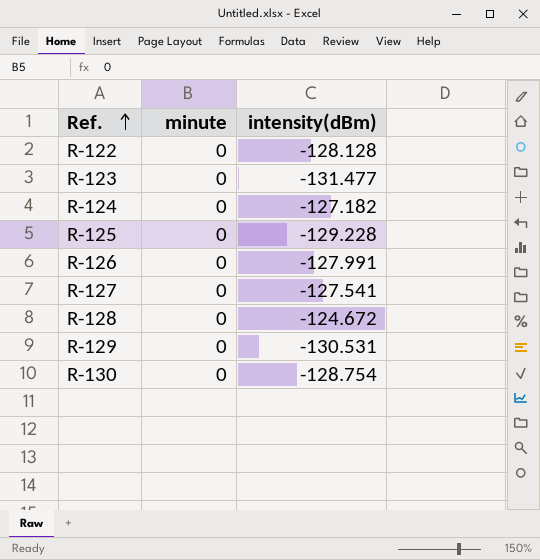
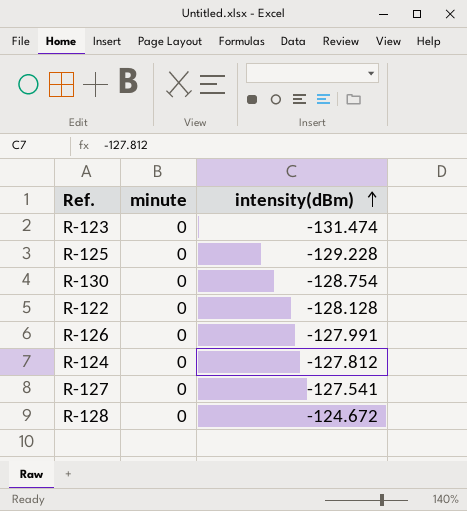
row order: Ref. ascending -> intensity(dBm) ascending
row R-129: 0 | -130.531 -> none
R-123 | intensity(dBm): -131.477 -> -131.474
R-124 | intensity(dBm): -127.182 -> -127.812

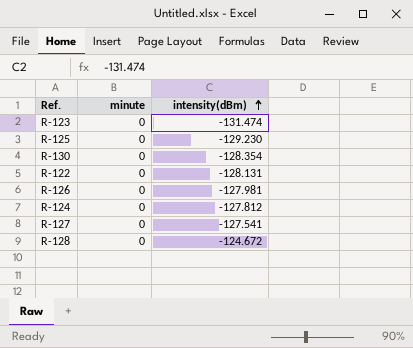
R-125 | intensity(dBm): -129.228 -> -129.230
R-130 | intensity(dBm): -128.754 -> -128.354
R-122 | intensity(dBm): -128.128 -> -128.131
R-126 | intensity(dBm): -127.991 -> -127.981

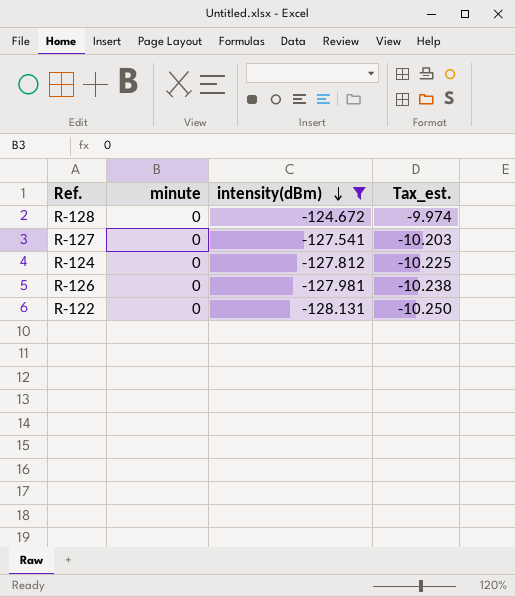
filter: none -> intensity(dBm) >= -128.131
row order: intensity(dBm) ascending -> intensity(dBm) descending
column Tax_est. | formula: none -> [intensity(dBm)] * 0.08

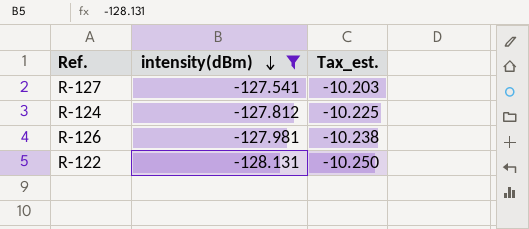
column minute | position: 2 -> none
row R-128: 0 | -124.672 | -9.974 -> none

